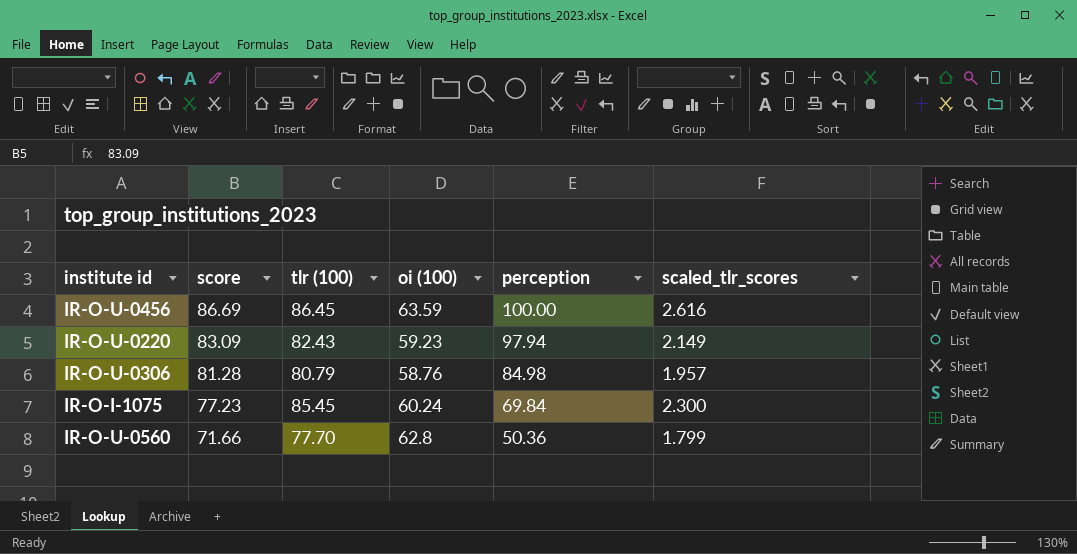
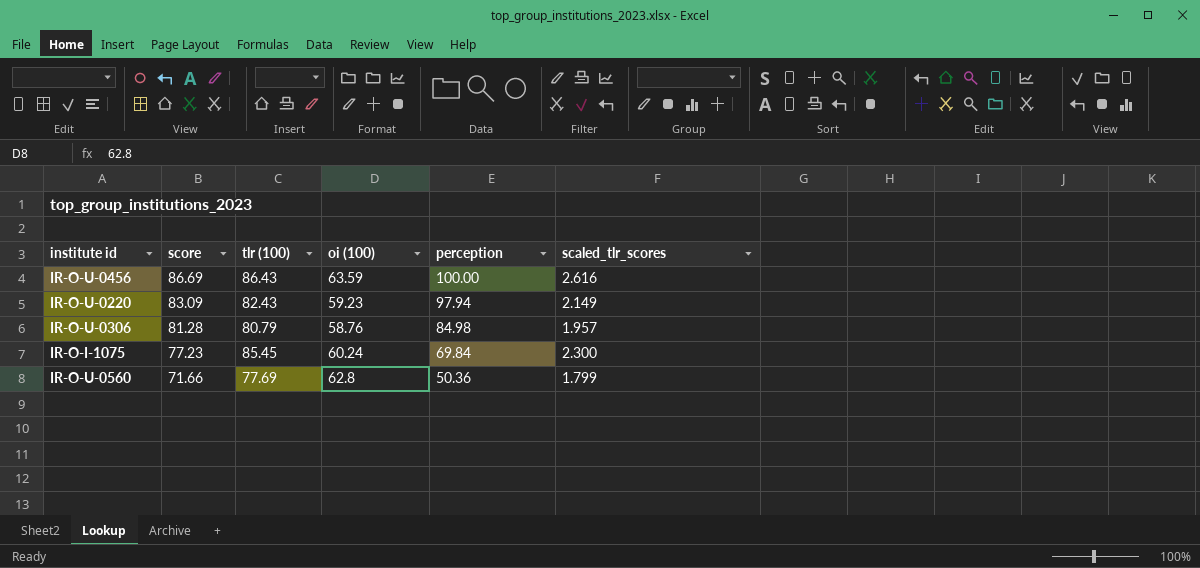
IR-O-U-0456 | tlr (100): 86.45 -> 86.43
IR-O-U-0560 | tlr (100): 77.70 -> 77.69

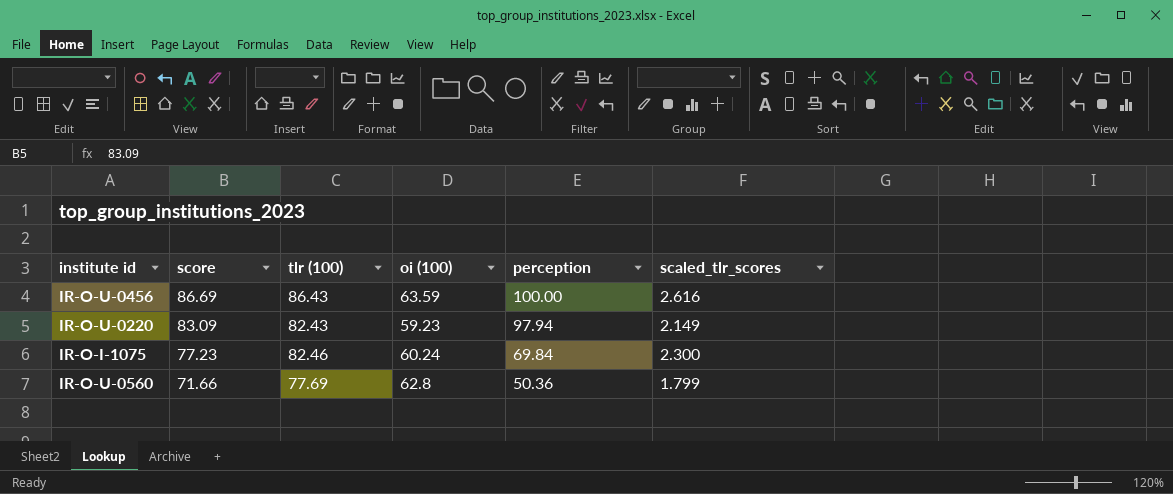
row IR-O-U-0306: 81.28 | 80.79 | 58.76 | 84.98 | 1.957 -> none
IR-O-I-1075 | tlr (100): 85.45 -> 82.46

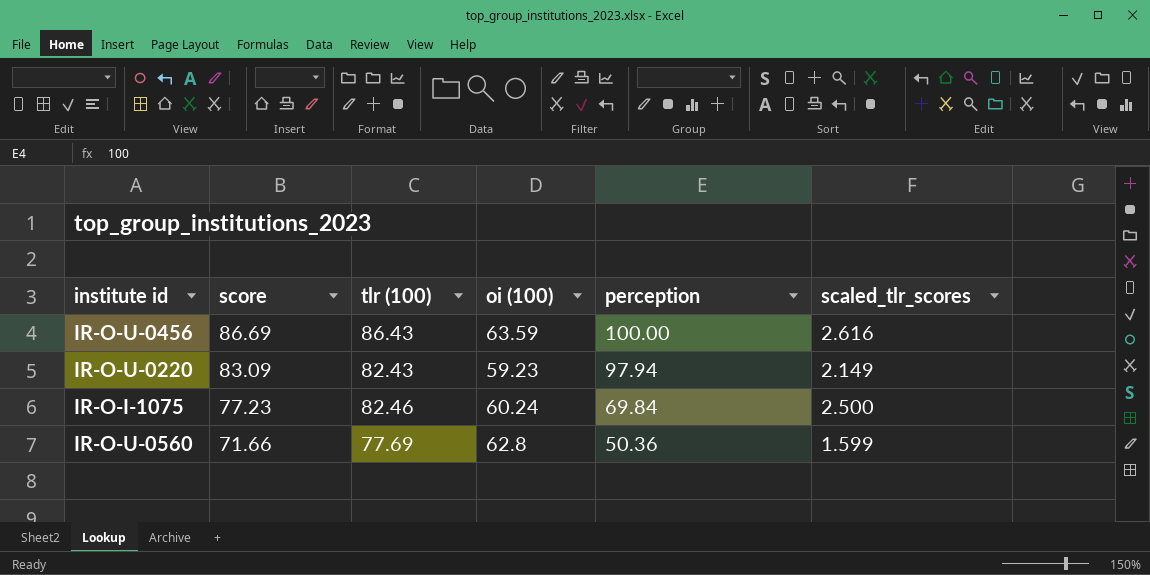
IR-O-I-1075 | scaled_tlr_scores: 2.300 -> 2.500
IR-O-U-0560 | scaled_tlr_scores: 1.799 -> 1.599

